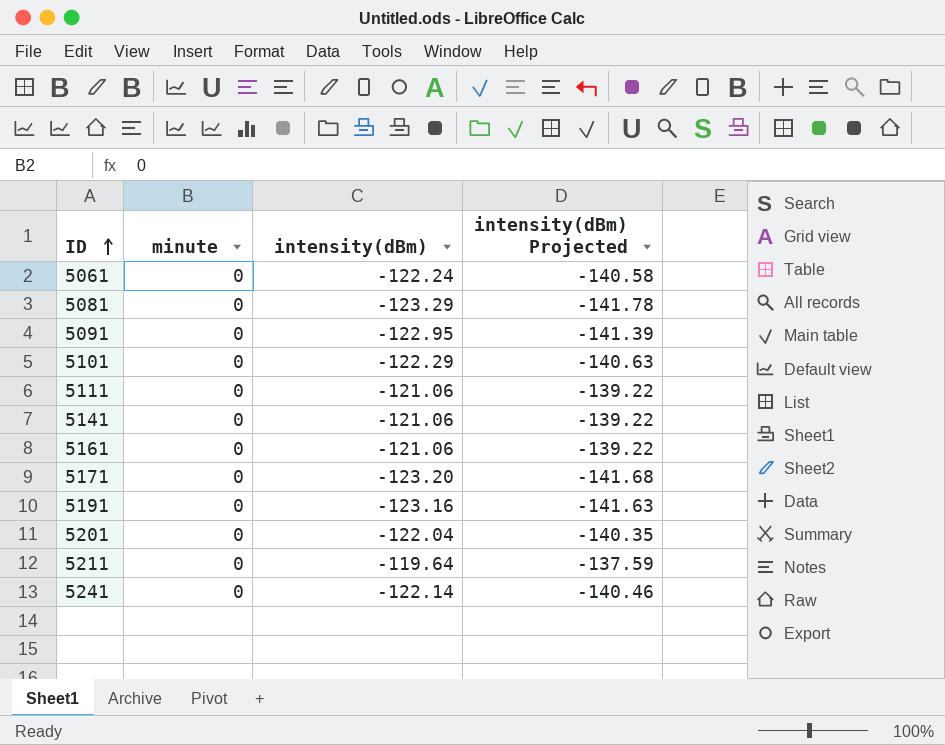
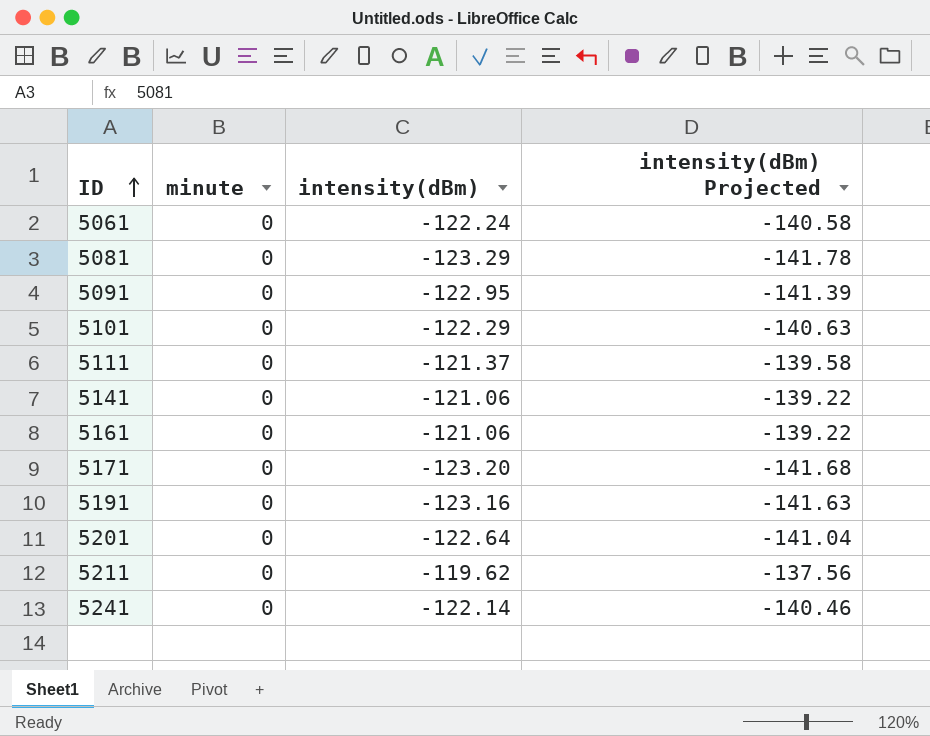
5111 | intensity(dBm): -121.06 -> -121.37
5111 | intensity(dBm) Projected: -139.22 -> -139.58
5201 | intensity(dBm): -122.04 -> -122.64
5201 | intensity(dBm) Projected: -140.35 -> -141.04
5211 | intensity(dBm): -119.64 -> -119.62
5211 | intensity(dBm) Projected: -137.59 -> -137.56

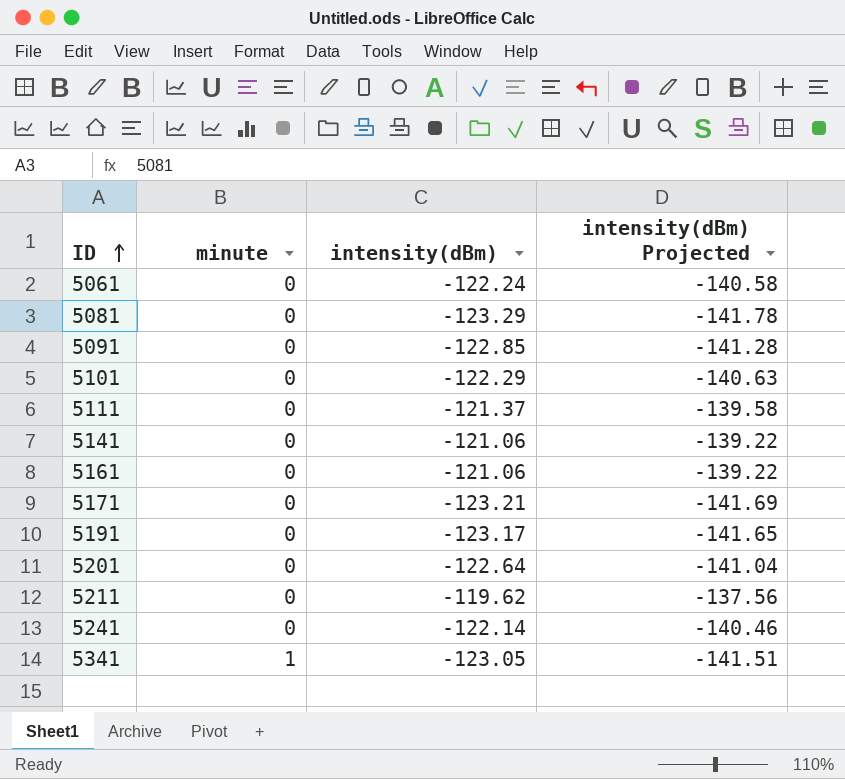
5091 | intensity(dBm): -122.95 -> -122.85
5091 | intensity(dBm) Projected: -141.39 -> -141.28
5171 | intensity(dBm): -123.20 -> -123.21
5171 | intensity(dBm) Projected: -141.68 -> -141.69
5191 | intensity(dBm): -123.16 -> -123.17
5191 | intensity(dBm) Projected: -141.63 -> -141.65
row 5341: none -> 1 | -123.05 | -141.51

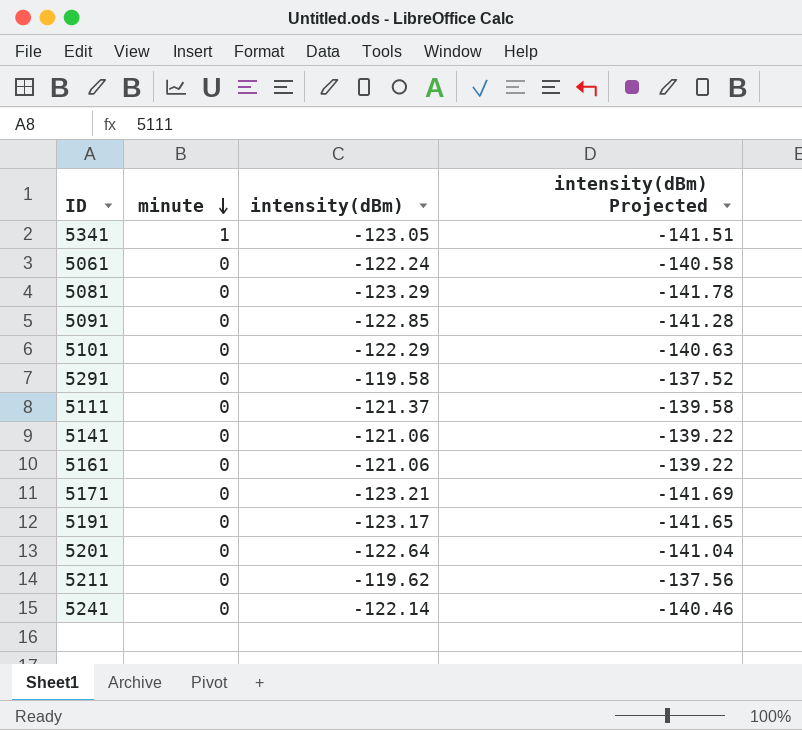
row order: ID ascending -> minute descending
row 5291: none -> 0 | -119.58 | -137.52

